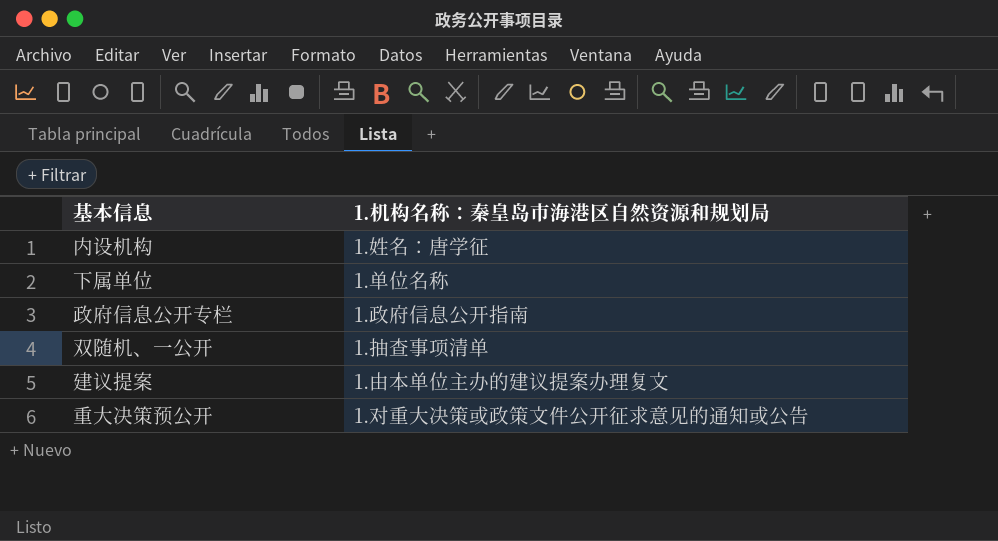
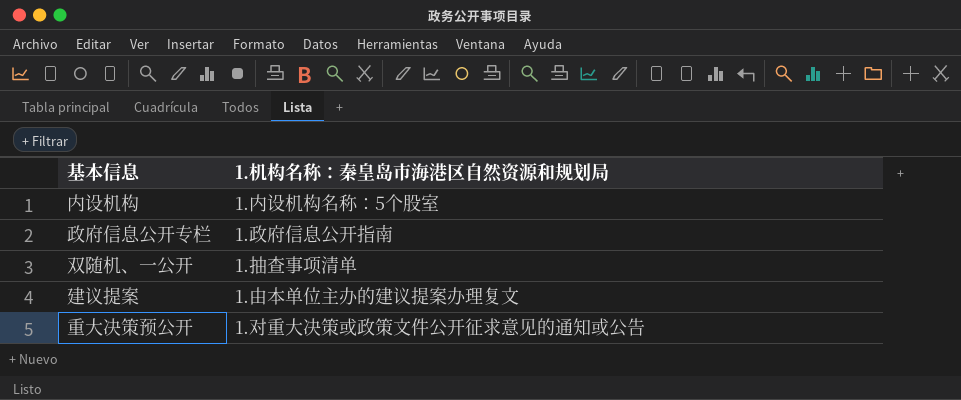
row 下属单位: 1.单位名称 -> none
内设机构 | 1.机构名称：秦皇岛市海港区自然资源和规划局: 1.姓名：唐学征 -> 1.内设机构名称：5个股室

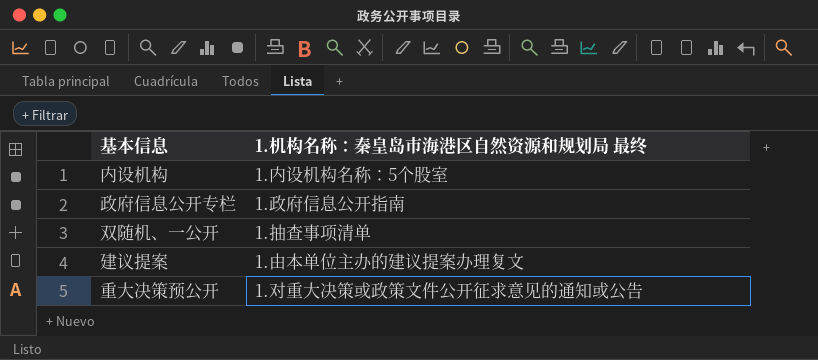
column name: 1.机构名称：秦皇岛市海港区自然资源和规划局 -> 1.机构名称：秦皇岛市海港区自然资源和规划局 最终

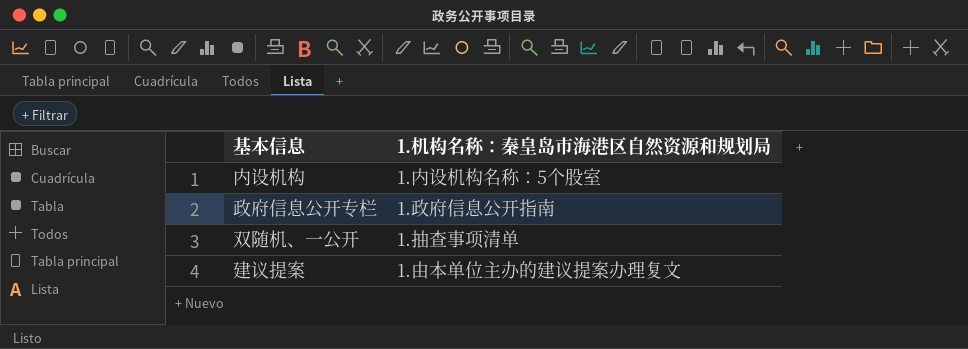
column name: 1.机构名称：秦皇岛市海港区自然资源和规划局 最终 -> 1.机构名称：秦皇岛市海港区自然资源和规划局
row 重大决策预公开: 1.对重大决策或政策文件公开征求意见的通知或公告 -> none

